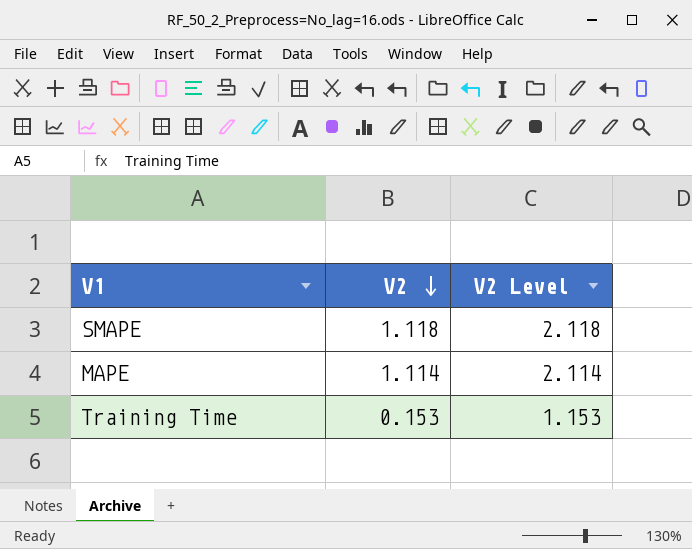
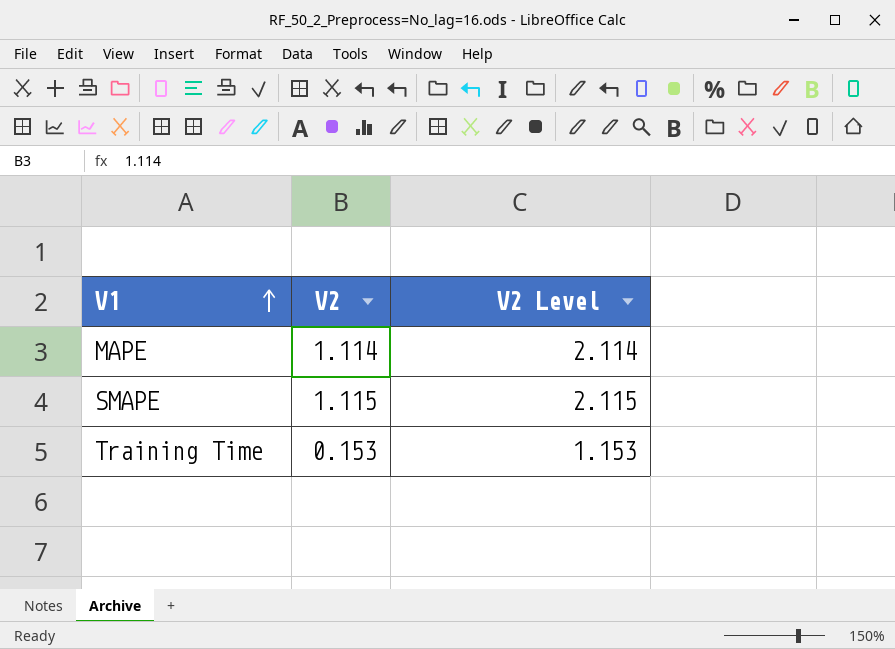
row order: V2 descending -> V1 ascending
SMAPE | V2: 1.118 -> 1.115
SMAPE | V2 Level: 2.118 -> 2.115

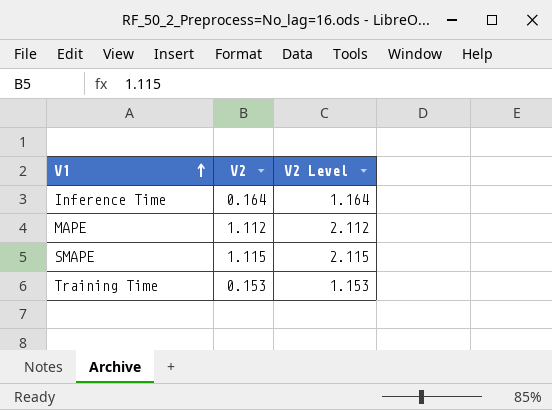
row Inference Time: none -> 0.164 | 1.164
MAPE | V2: 1.114 -> 1.112
MAPE | V2 Level: 2.114 -> 2.112

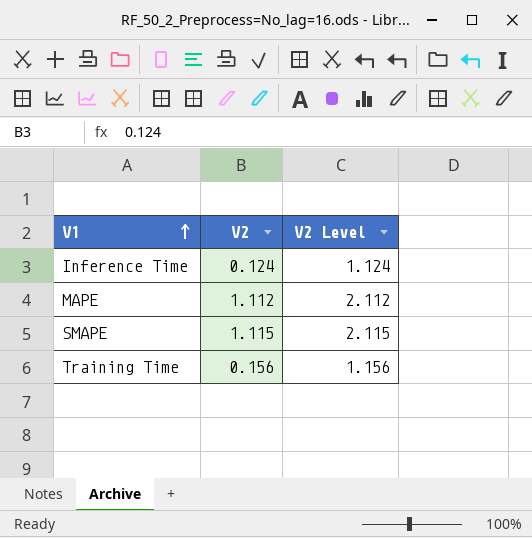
Inference Time | V2: 0.164 -> 0.124
Inference Time | V2 Level: 1.164 -> 1.124
Training Time | V2: 0.153 -> 0.156
Training Time | V2 Level: 1.153 -> 1.156

